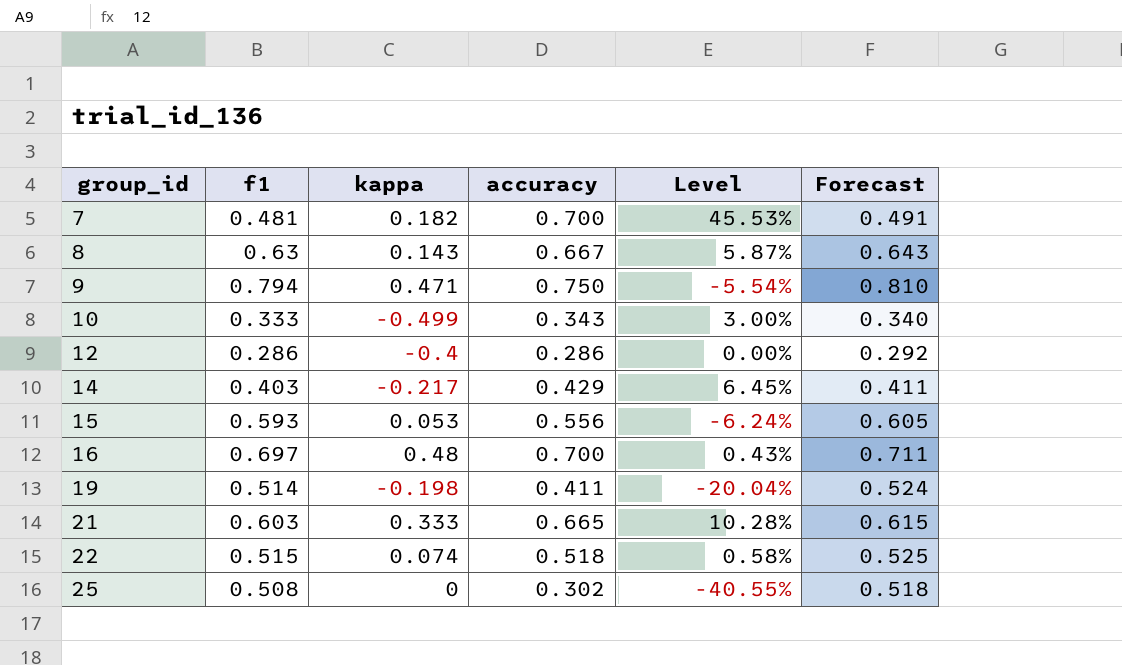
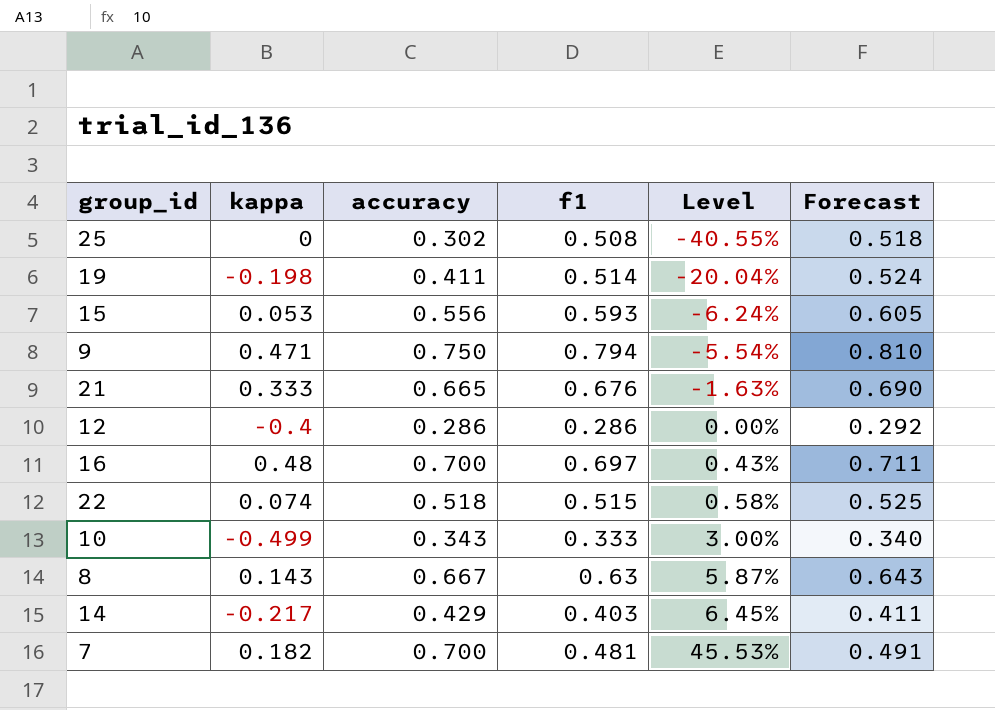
row order: group_id ascending -> Level ascending
column f1 | position: 2 -> 4
21 | f1: 0.603 -> 0.676
21 | Level: 10.28% -> -1.63%
21 | Forecast: 0.615 -> 0.690

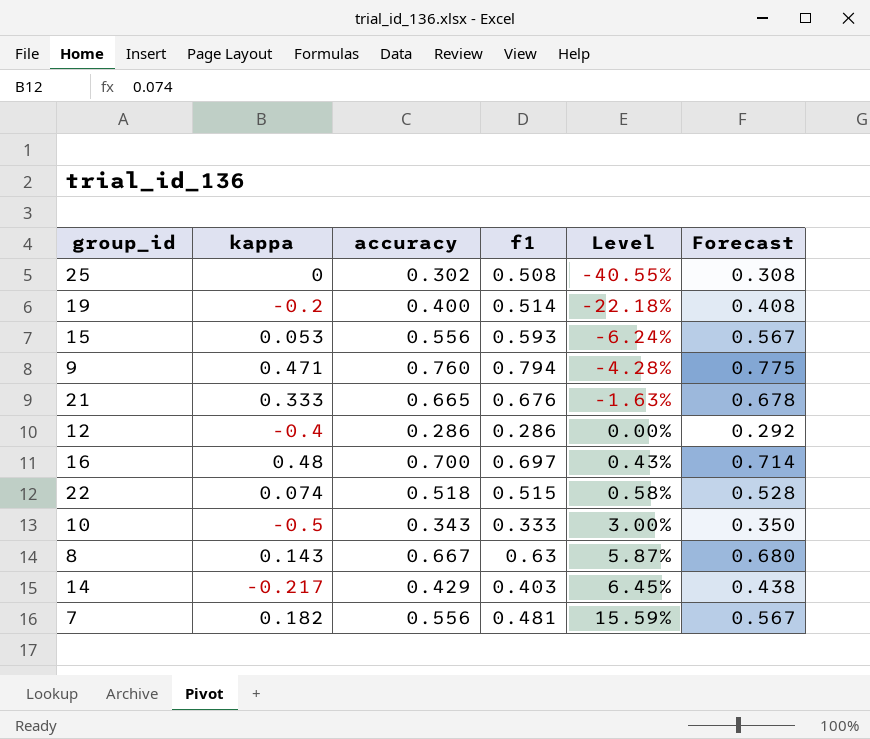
column Forecast | formula: [f1] * 1.02 -> [accuracy] * 1.02
19 | kappa: -0.198 -> -0.2
19 | accuracy: 0.411 -> 0.400
19 | Level: -20.04% -> -22.18%
9 | accuracy: 0.750 -> 0.760
9 | Level: -5.54% -> -4.28%
10 | kappa: -0.499 -> -0.5
7 | accuracy: 0.700 -> 0.556
7 | Level: 45.53% -> 15.59%

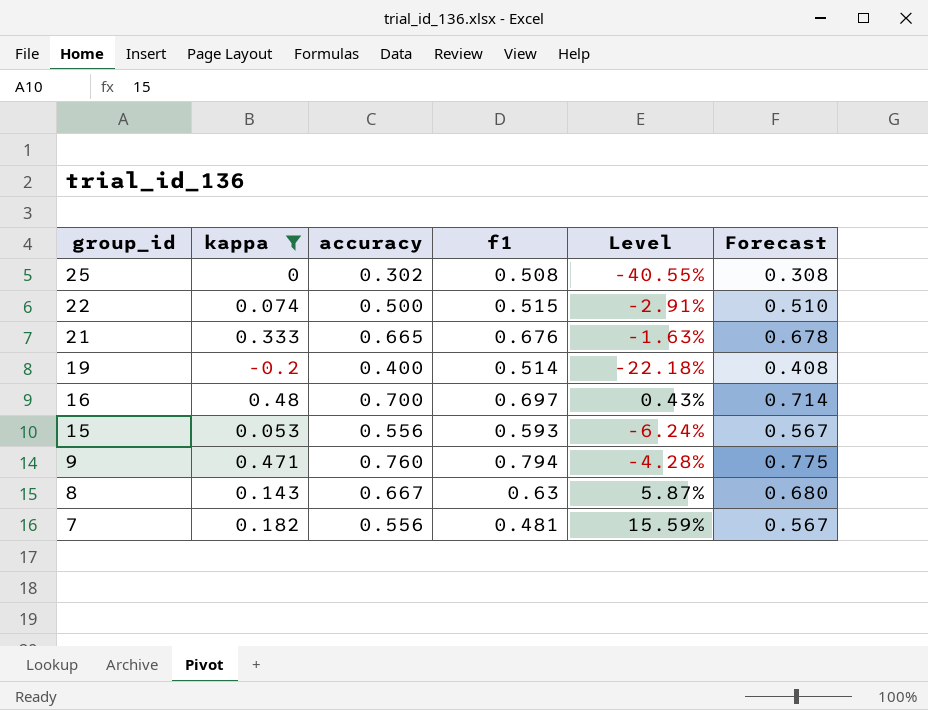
filter: none -> kappa >= -0.2
row order: Level ascending -> group_id descending
22 | accuracy: 0.518 -> 0.500
22 | Level: 0.58% -> -2.91%
22 | Forecast: 0.528 -> 0.510

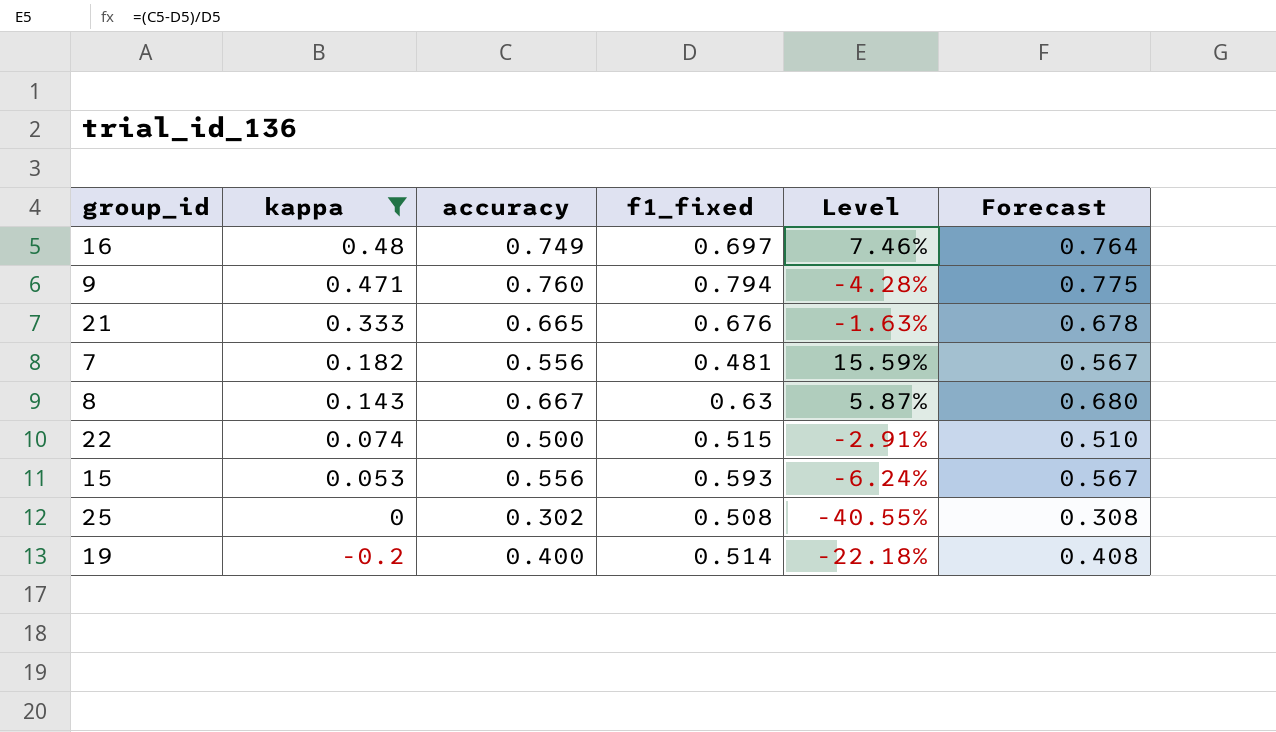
row order: group_id descending -> kappa descending
column name: f1 -> f1_fixed
16 | accuracy: 0.700 -> 0.749
16 | Level: 0.43% -> 7.46%
16 | Forecast: 0.714 -> 0.764

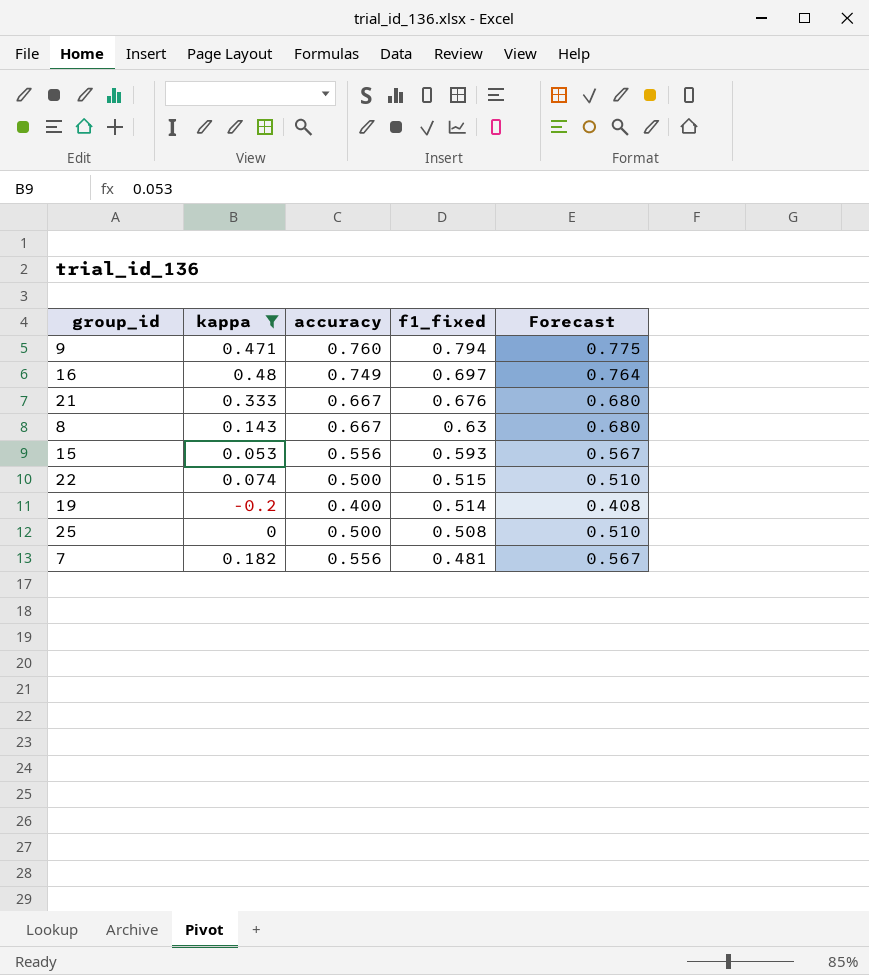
row order: kappa descending -> f1_fixed descending
column Level | formula: ([accuracy] - [f1_fixed]) / [f1_fixed] -> none
21 | accuracy: 0.665 -> 0.667
21 | Forecast: 0.678 -> 0.680
25 | accuracy: 0.302 -> 0.500
25 | Forecast: 0.308 -> 0.510

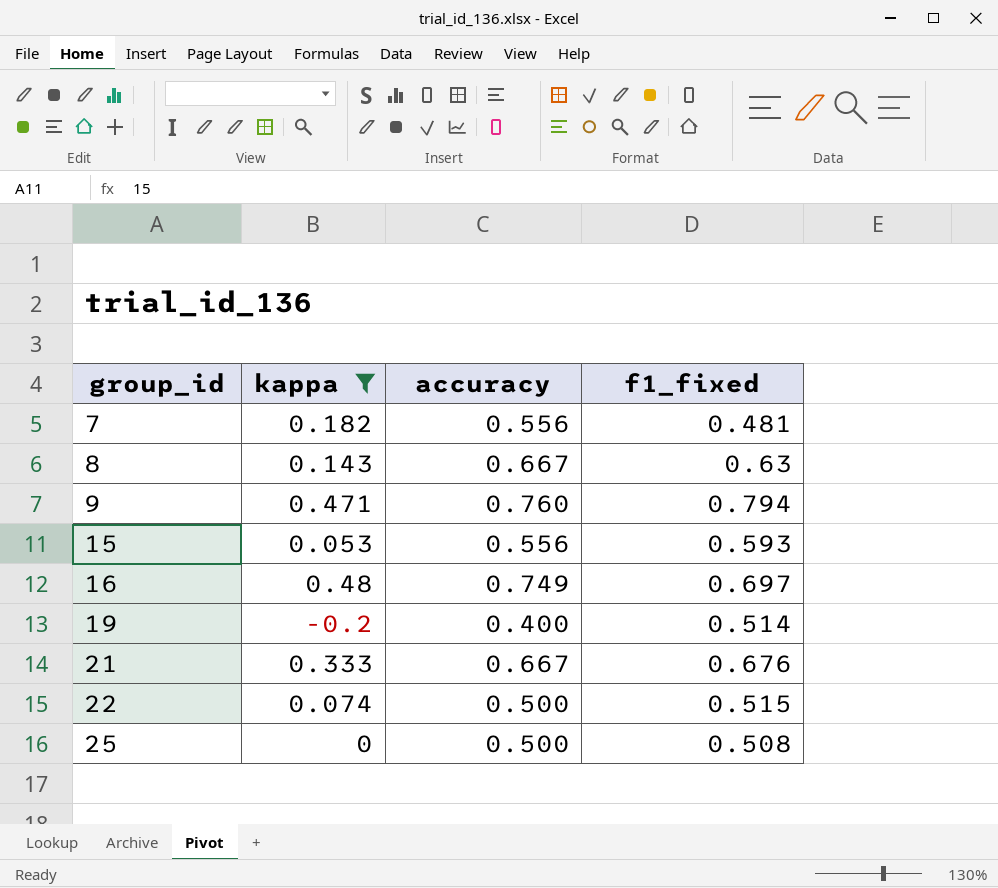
row order: f1_fixed descending -> group_id ascending
column Forecast | formula: [accuracy] * 1.02 -> none

